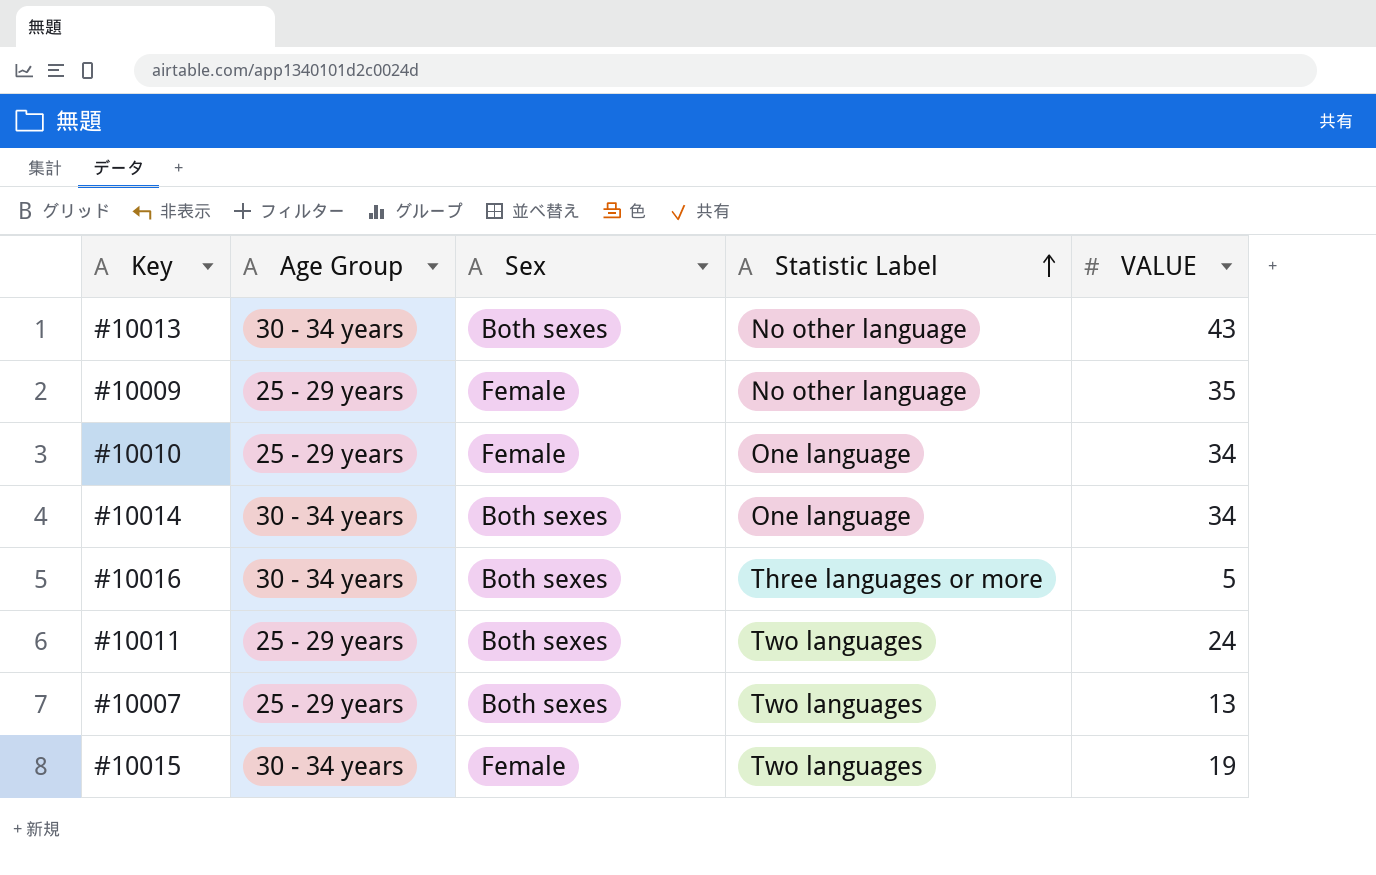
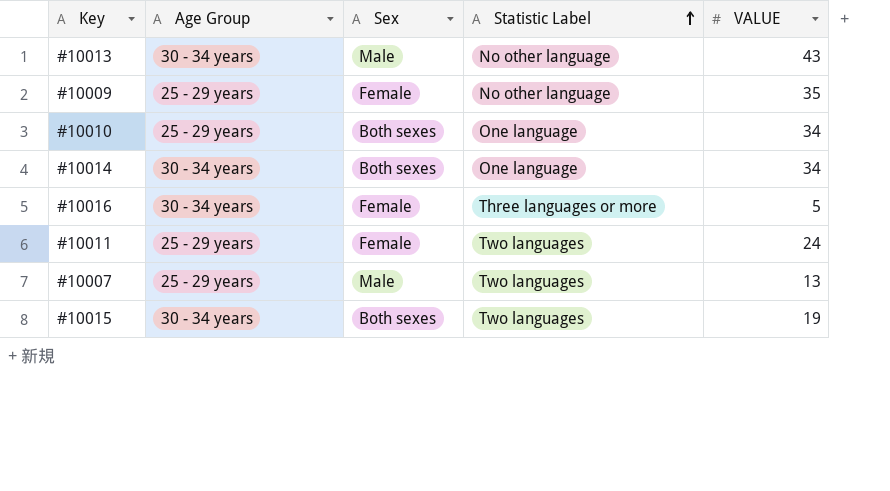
#10013 | Sex: Both sexes -> Male
#10010 | Sex: Female -> Both sexes
#10016 | Sex: Both sexes -> Female
#10011 | Sex: Both sexes -> Female
#10007 | Sex: Both sexes -> Male
#10015 | Sex: Female -> Both sexes

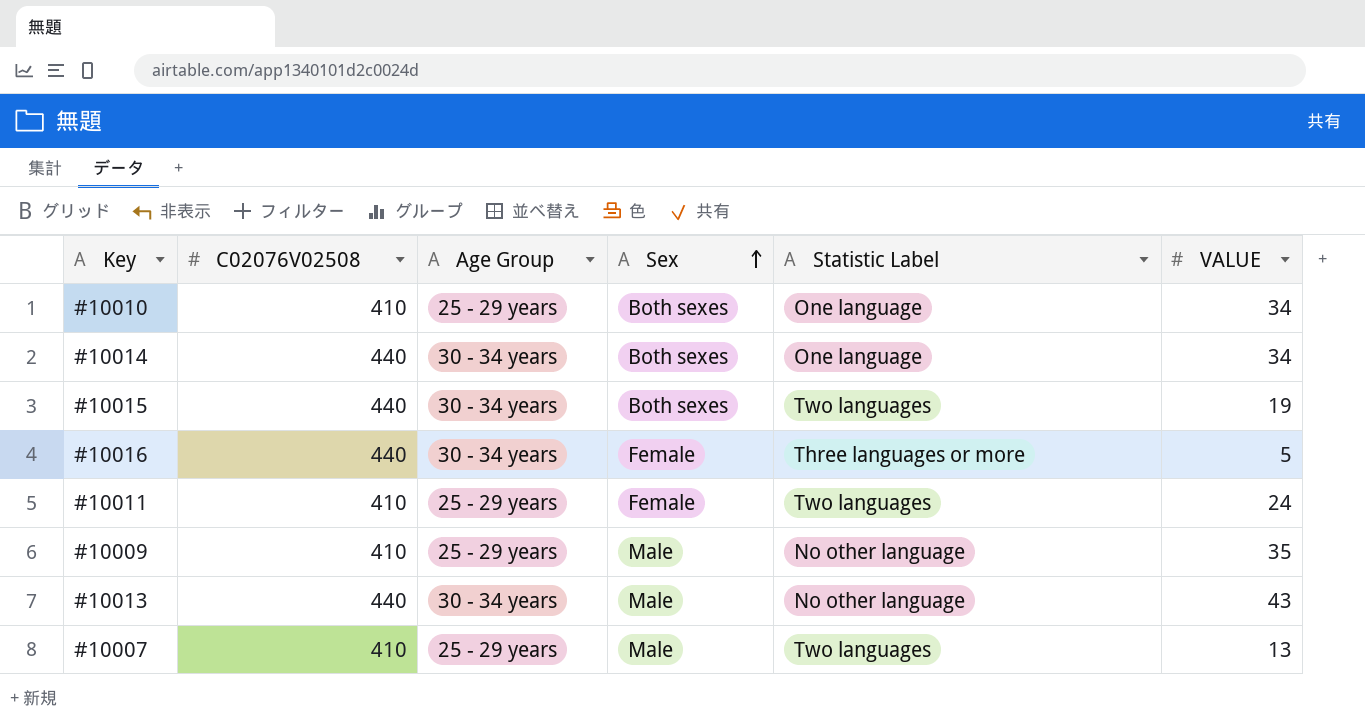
row order: Statistic Label ascending -> Sex ascending
column C02076V02508 | position: none -> 2
#10009 | Sex: Female -> Male

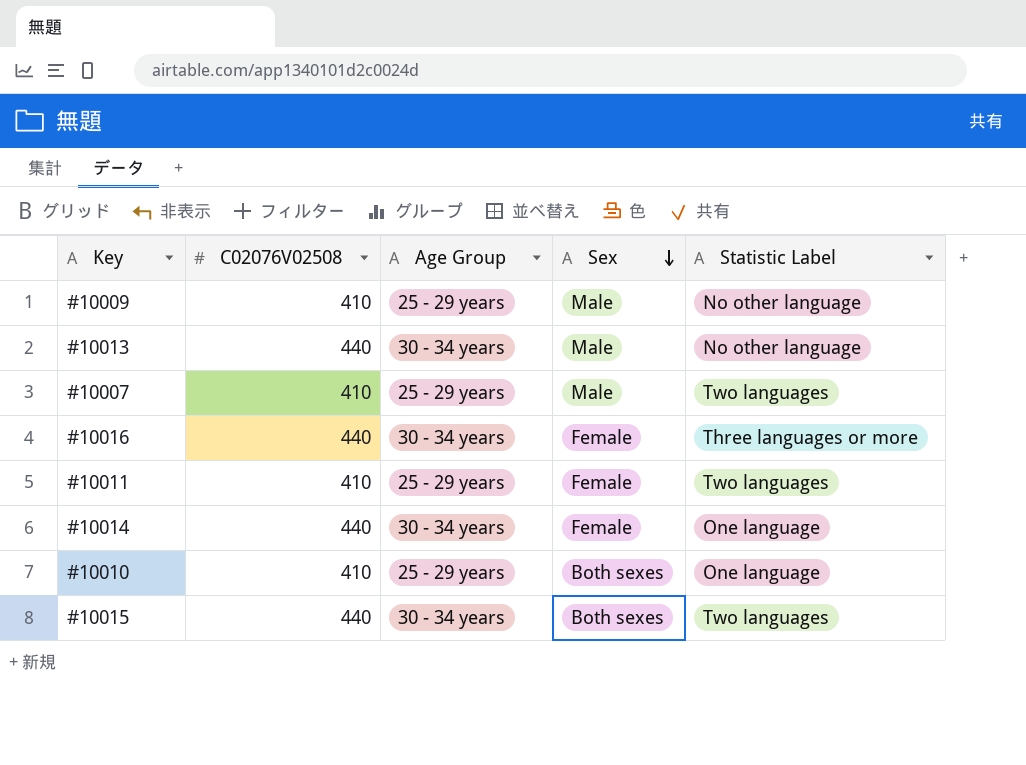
row order: Sex ascending -> Sex descending
column VALUE | position: 6 -> none
#10014 | Sex: Both sexes -> Female

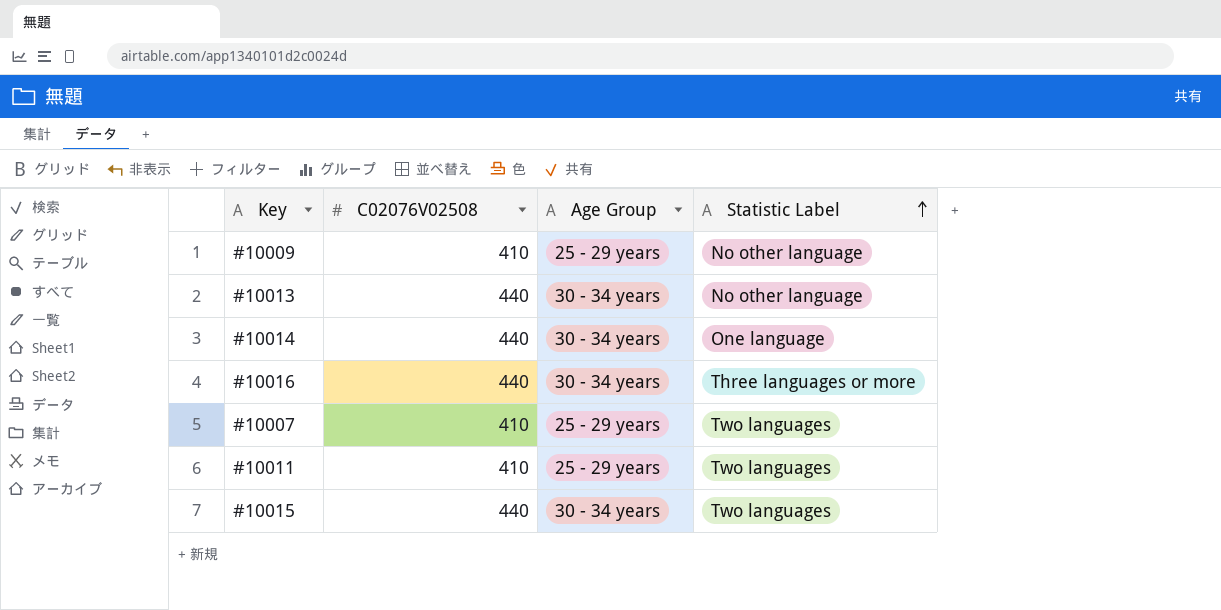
row order: Sex descending -> Statistic Label ascending
column Sex | position: 4 -> none
row #10010: 410 | 25 - 29 years | Both sexes | One language -> none

